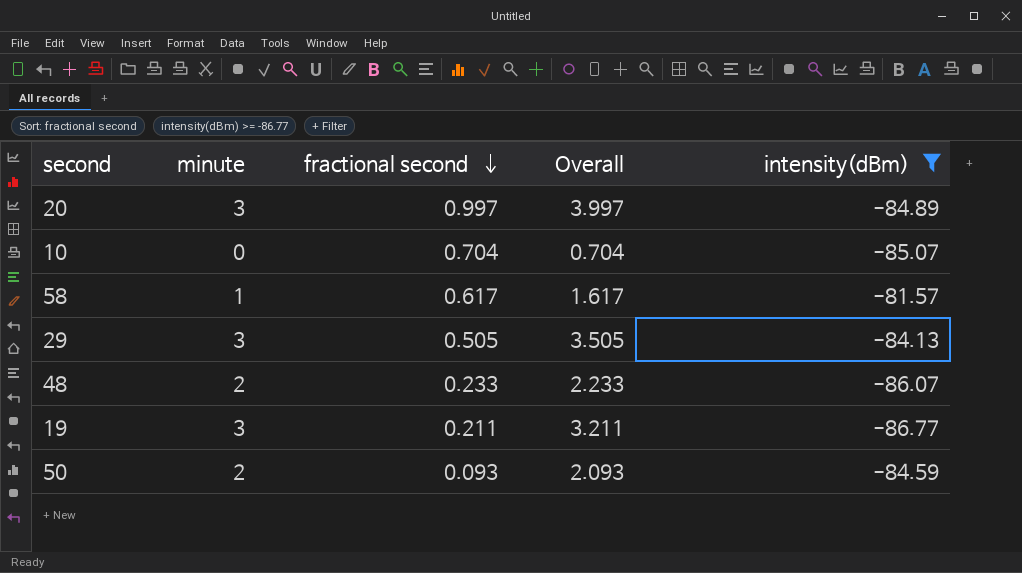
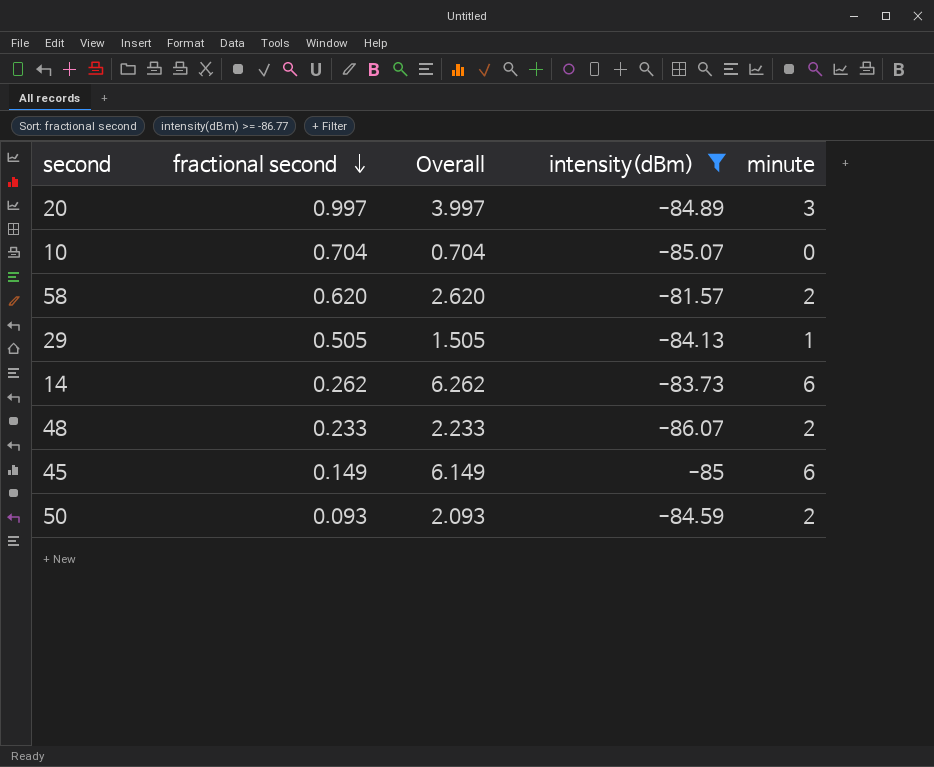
column minute | position: 2 -> 5
row 19: 3 | 0.211 | 3.211 | -86.77 -> none
58 | fractional second: 0.617 -> 0.620
58 | Overall: 1.617 -> 2.620
58 | minute: 1 -> 2
29 | Overall: 3.505 -> 1.505
29 | minute: 3 -> 1
row 14: none -> 0.262 | 6.262 | -83.73 | 6
row 45: none -> 0.149 | 6.149 | -85 | 6

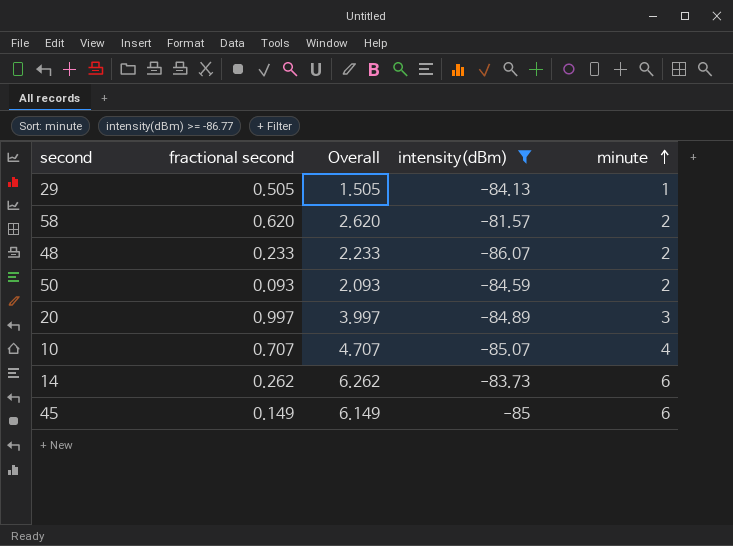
row order: fractional second descending -> minute ascending
10 | fractional second: 0.704 -> 0.707
10 | Overall: 0.704 -> 4.707
10 | minute: 0 -> 4

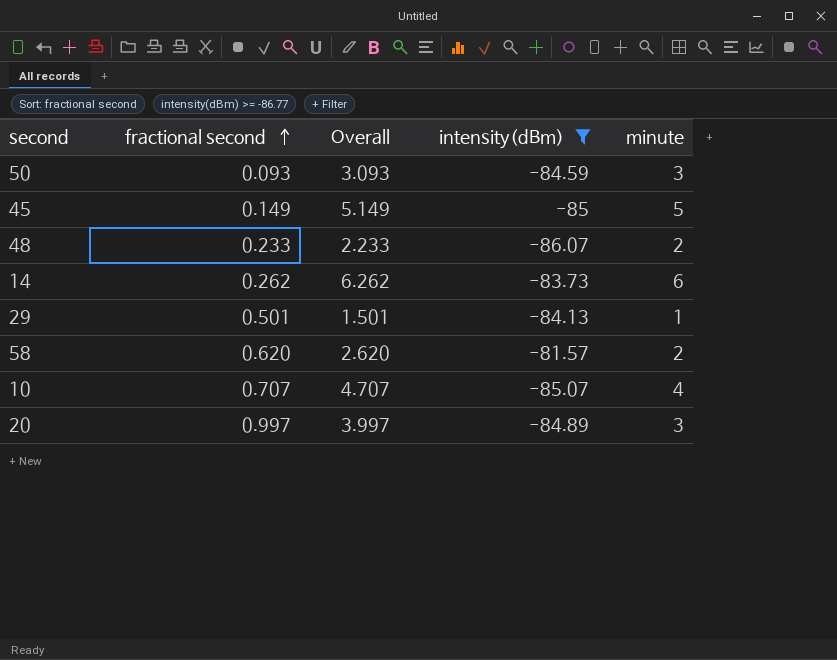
row order: minute ascending -> fractional second ascending
50 | Overall: 2.093 -> 3.093
50 | minute: 2 -> 3
45 | Overall: 6.149 -> 5.149
45 | minute: 6 -> 5
29 | fractional second: 0.505 -> 0.501
29 | Overall: 1.505 -> 1.501

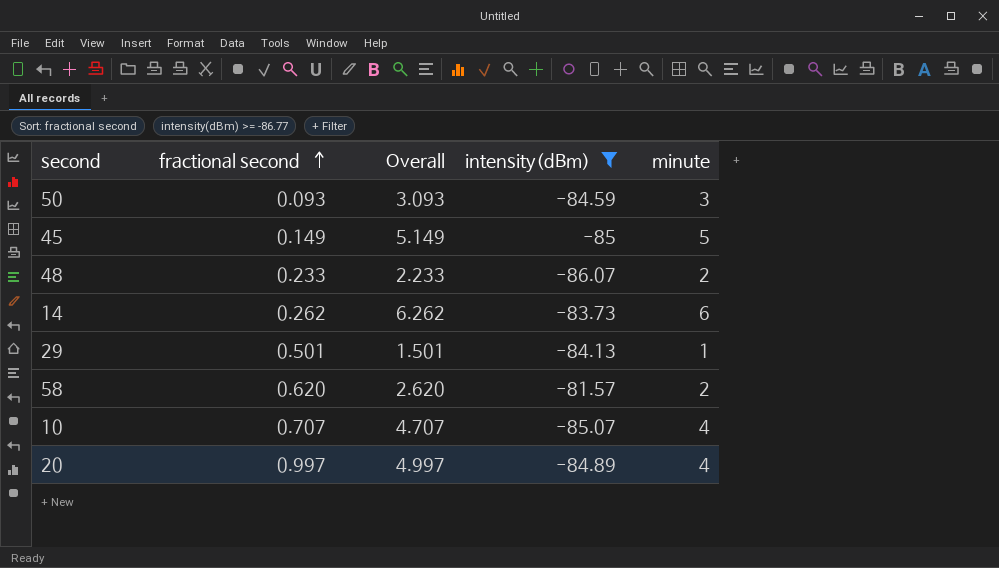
20 | Overall: 3.997 -> 4.997
20 | minute: 3 -> 4

